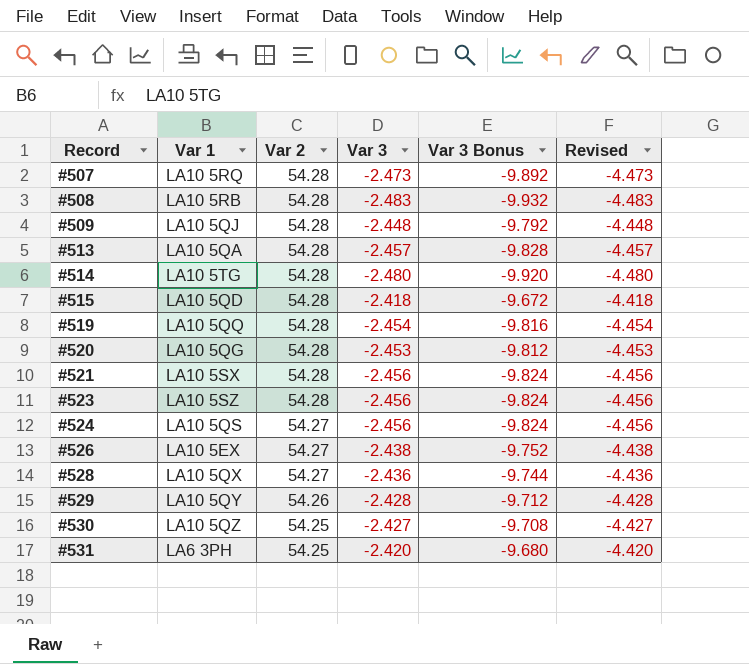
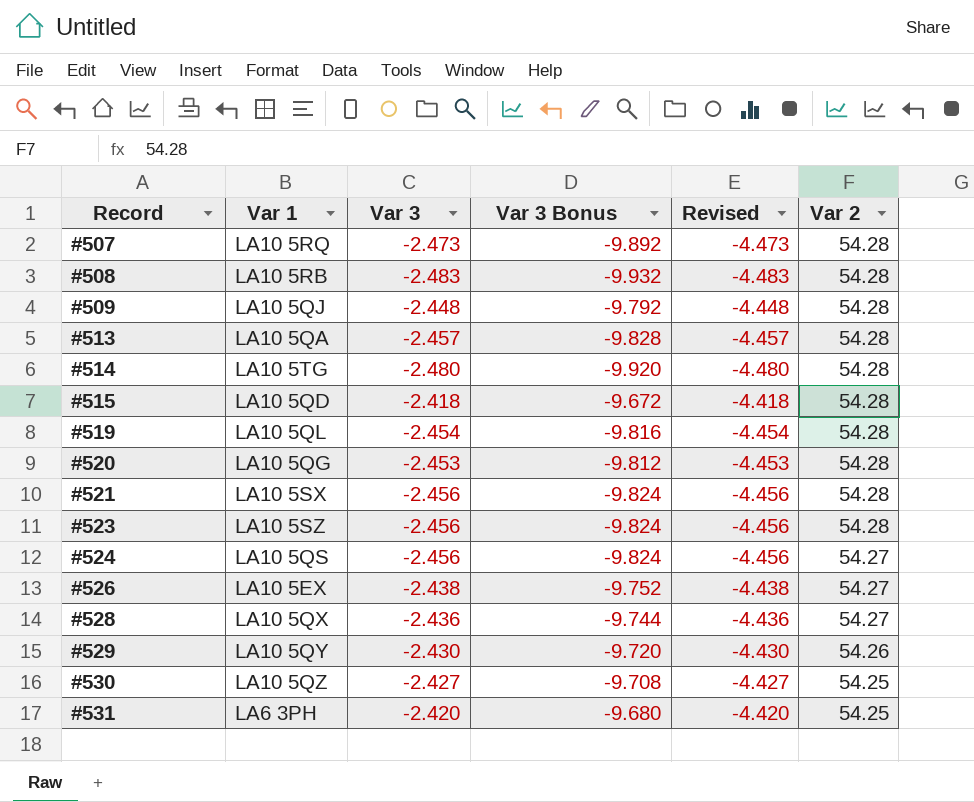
column Var 2 | position: 3 -> 6
#519 | Var 1: LA10 5QQ -> LA10 5QL
#529 | Var 3: -2.428 -> -2.430
#529 | Var 3 Bonus: -9.712 -> -9.720
#529 | Revised: -4.428 -> -4.430

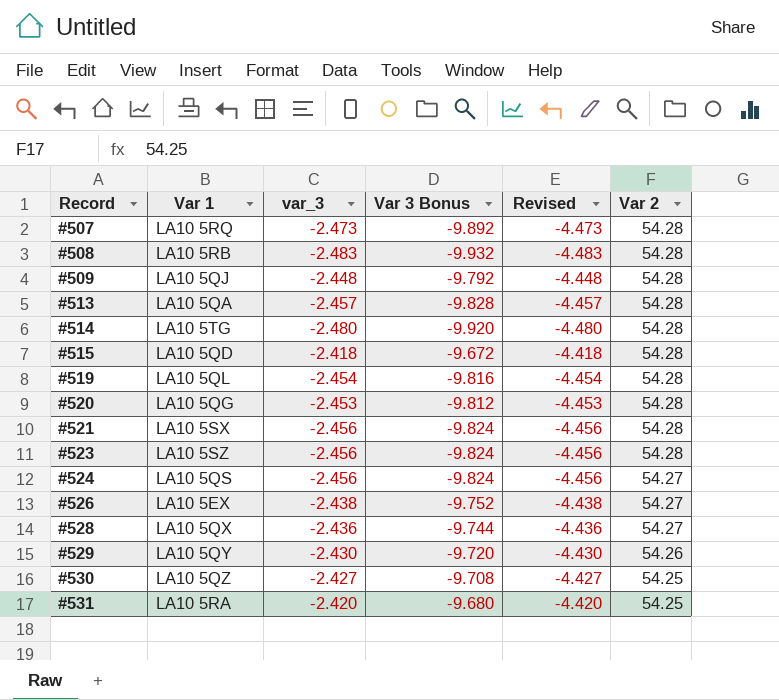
column name: Var 3 -> var_3
#531 | Var 1: LA6 3PH -> LA10 5RA

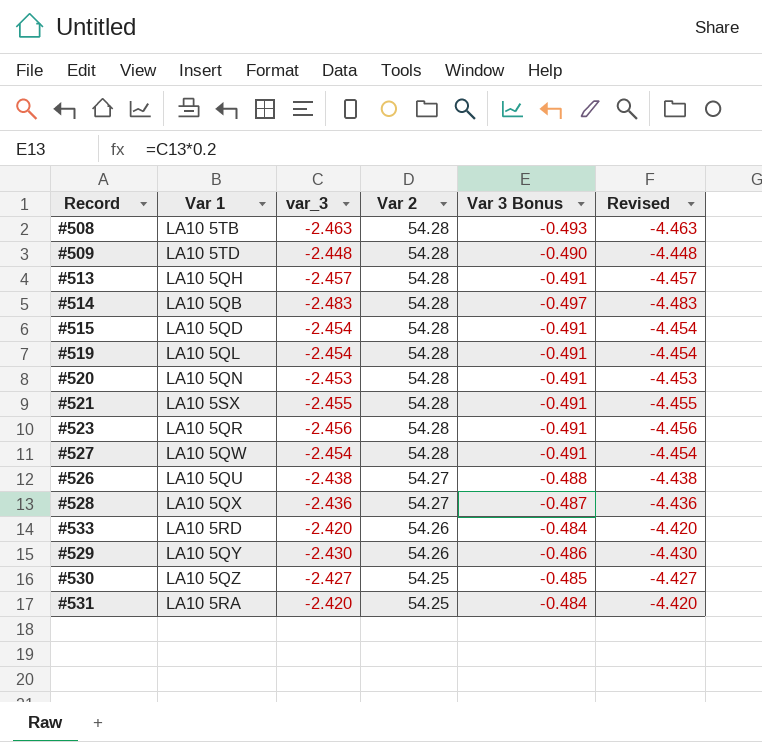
column Var 2 | position: 6 -> 4
column Var 3 Bonus | formula: [var_3] * 4 -> [var_3] * 0.2
row #507: LA10 5RQ | -2.473 | -9.892 | -4.473 | 54.28 -> none
row #524: LA10 5QS | -2.456 | -9.824 | -4.456 | 54.27 -> none
#508 | Var 1: LA10 5RB -> LA10 5TB
#508 | var_3: -2.483 -> -2.463
#508 | Revised: -4.483 -> -4.463
#509 | Var 1: LA10 5QJ -> LA10 5TD
#513 | Var 1: LA10 5QA -> LA10 5QH
#514 | Var 1: LA10 5TG -> LA10 5QB
#514 | var_3: -2.480 -> -2.483
#514 | Revised: -4.480 -> -4.483
#515 | var_3: -2.418 -> -2.454
#515 | Revised: -4.418 -> -4.454
#520 | Var 1: LA10 5QG -> LA10 5QN
#521 | var_3: -2.456 -> -2.455
#521 | Revised: -4.456 -> -4.455
#523 | Var 1: LA10 5SZ -> LA10 5QR
row #527: none -> LA10 5QW | -2.454 | 54.28 | -0.491 | -4.454
#526 | Var 1: LA10 5EX -> LA10 5QU
row #533: none -> LA10 5RD | -2.420 | 54.26 | -0.484 | -4.420

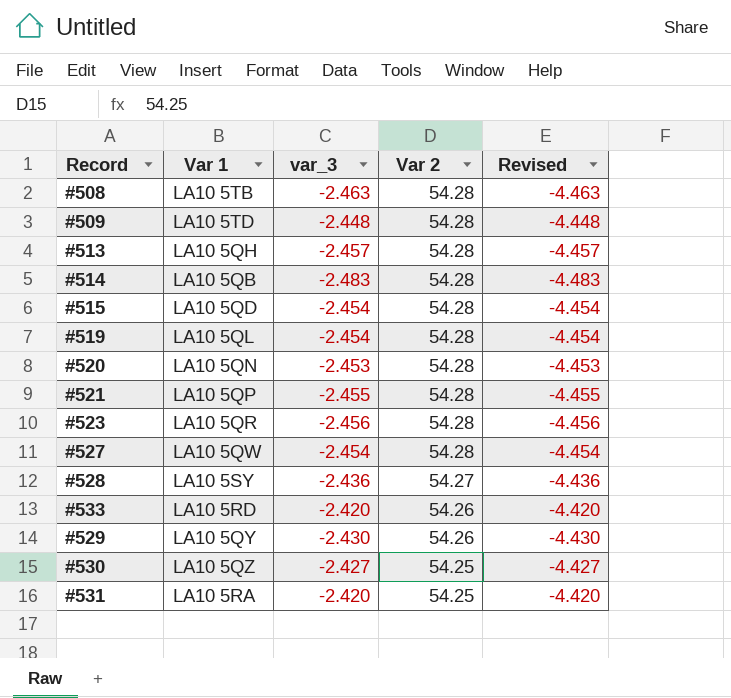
column Var 3 Bonus | formula: [var_3] * 0.2 -> none
row #526: LA10 5QU | -2.438 | 54.27 | -0.488 | -4.438 -> none
#521 | Var 1: LA10 5SX -> LA10 5QP
#528 | Var 1: LA10 5QX -> LA10 5SY

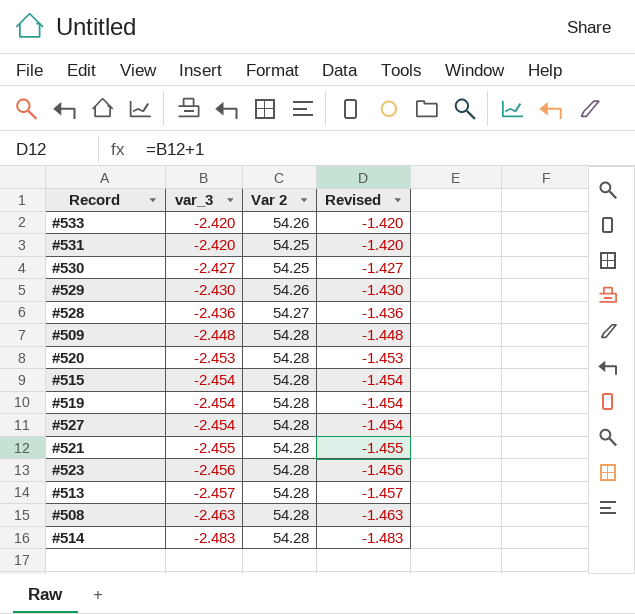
row order: Var 2 descending -> var_3 descending
column Var 1 | position: 2 -> none
column Revised | formula: [var_3] - 2 -> [var_3] + 1

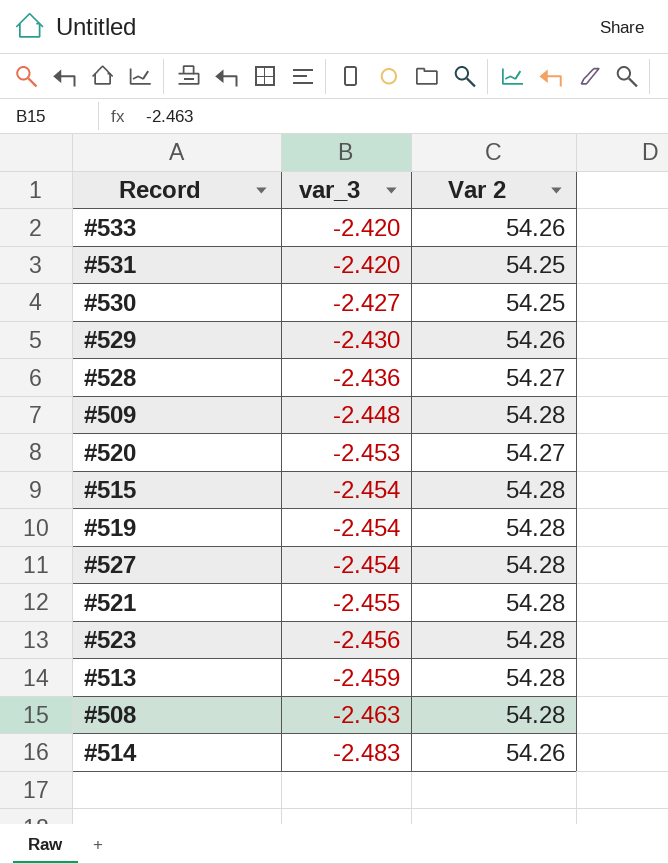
column Revised | formula: [var_3] + 1 -> none
#520 | Var 2: 54.28 -> 54.27
#513 | var_3: -2.457 -> -2.459
#514 | Var 2: 54.28 -> 54.26

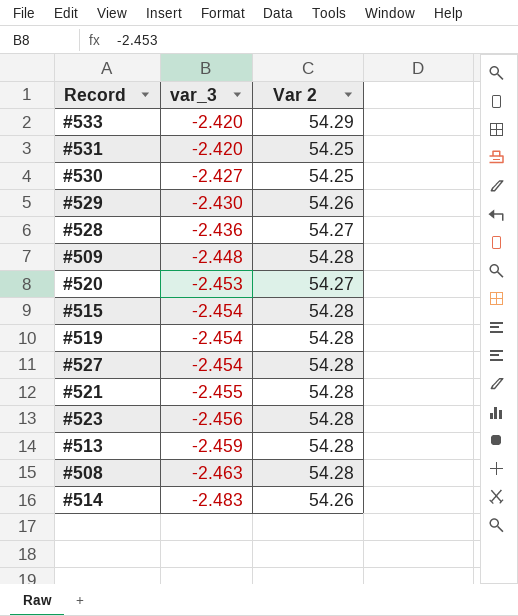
#533 | Var 2: 54.26 -> 54.29

